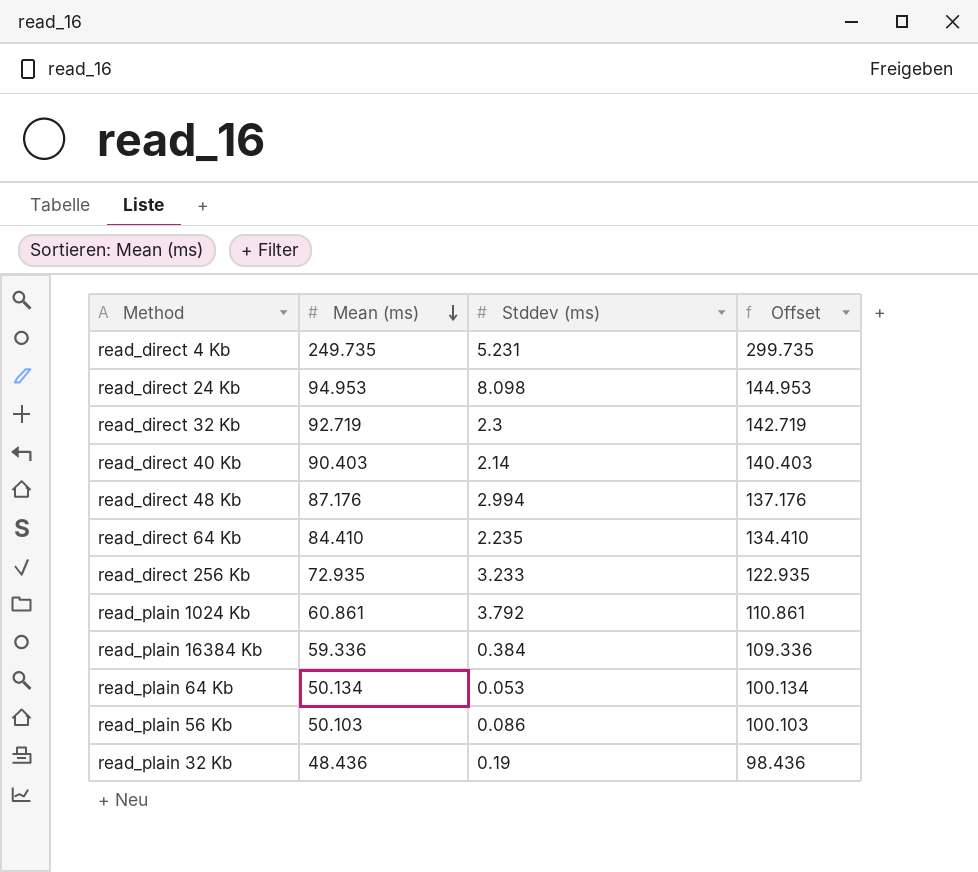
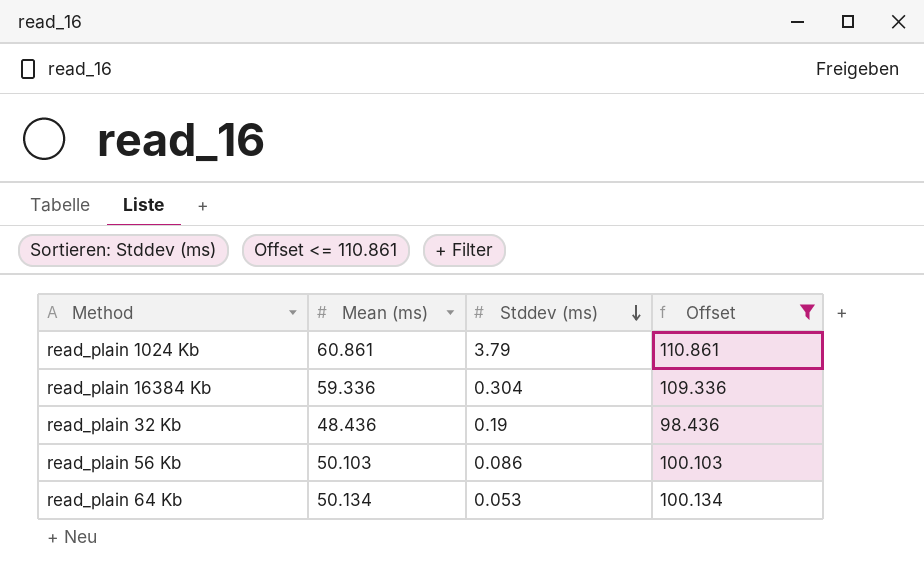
filter: none -> Offset <= 110.861
row order: Mean (ms) descending -> Stddev (ms) descending
read_plain 1024 Kb | Stddev (ms): 3.792 -> 3.79
read_plain 16384 Kb | Stddev (ms): 0.384 -> 0.304

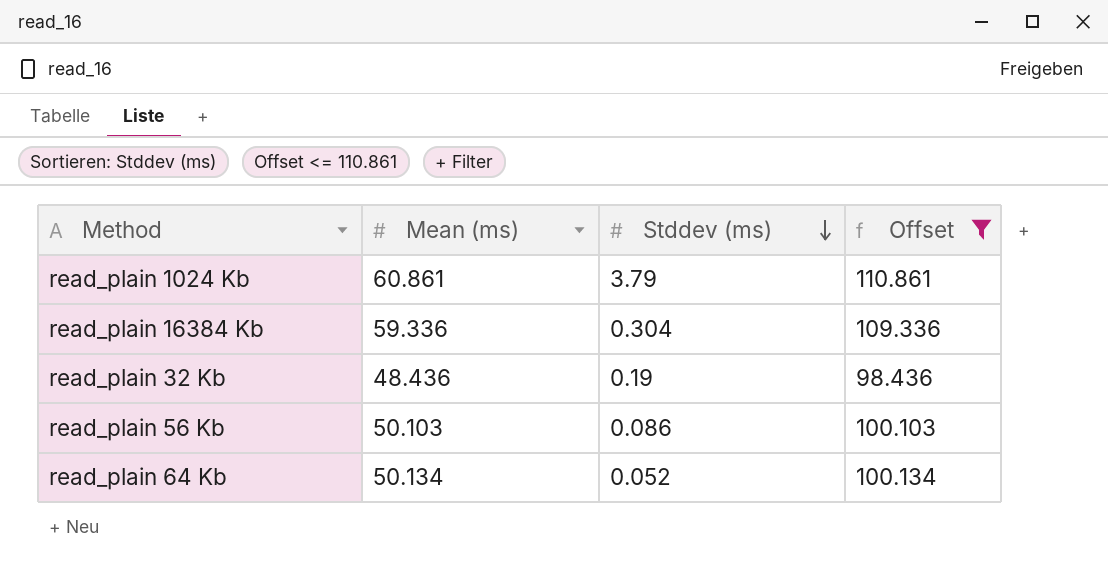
read_plain 64 Kb | Stddev (ms): 0.053 -> 0.052

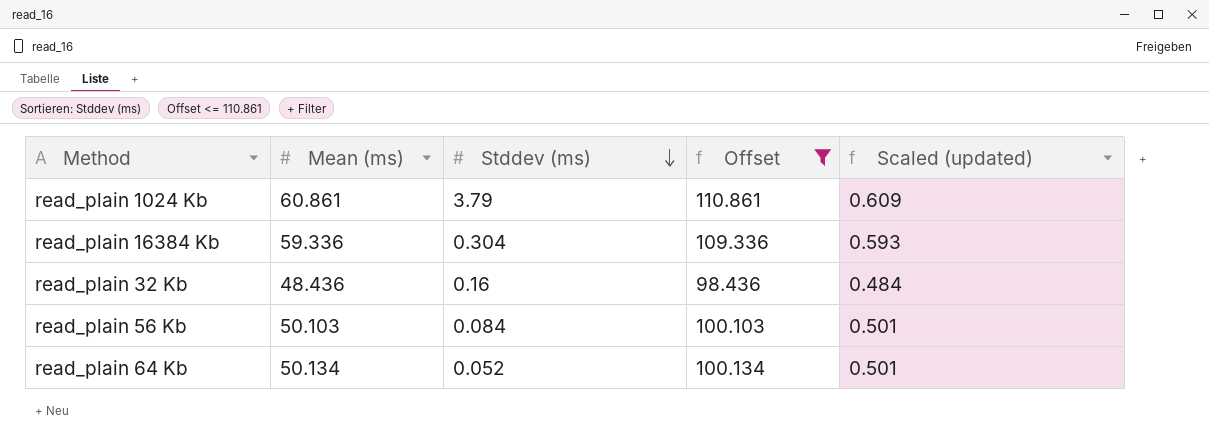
column Scaled (updated) | formula: none -> [Mean (ms)] * 0.01
read_plain 32 Kb | Stddev (ms): 0.19 -> 0.16
read_plain 56 Kb | Stddev (ms): 0.086 -> 0.084

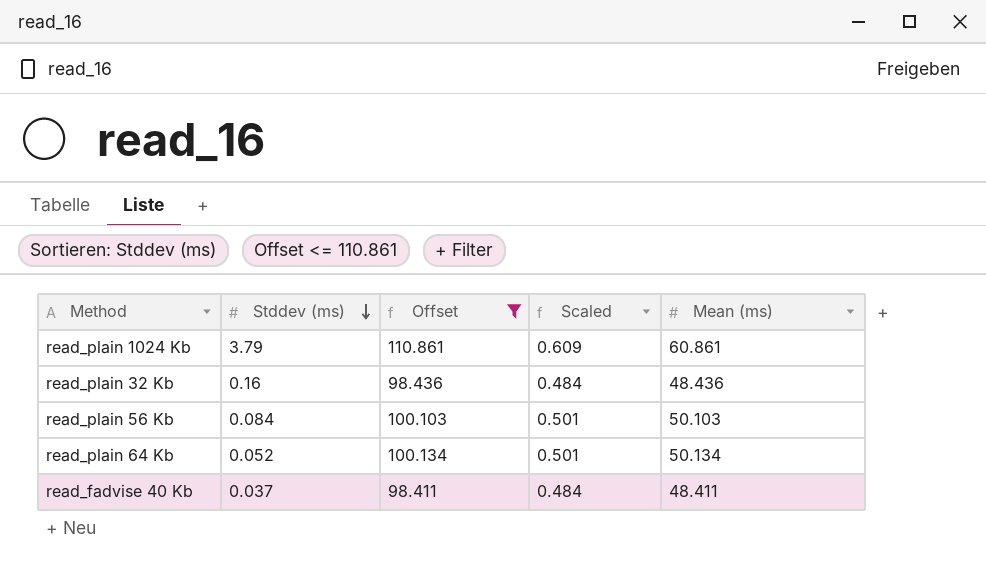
column name: Scaled (updated) -> Scaled
column Mean (ms) | position: 2 -> 5
row read_plain 16384 Kb: 59.336 | 0.304 | 109.336 | 0.593 -> none
row read_fadvise 40 Kb: none -> 0.037 | 98.411 | 0.484 | 48.411

